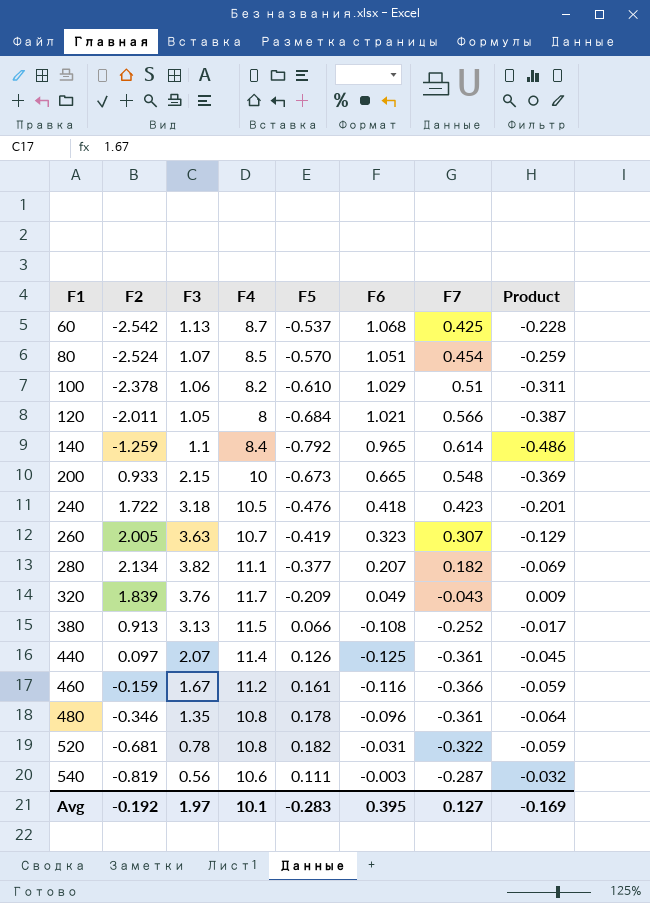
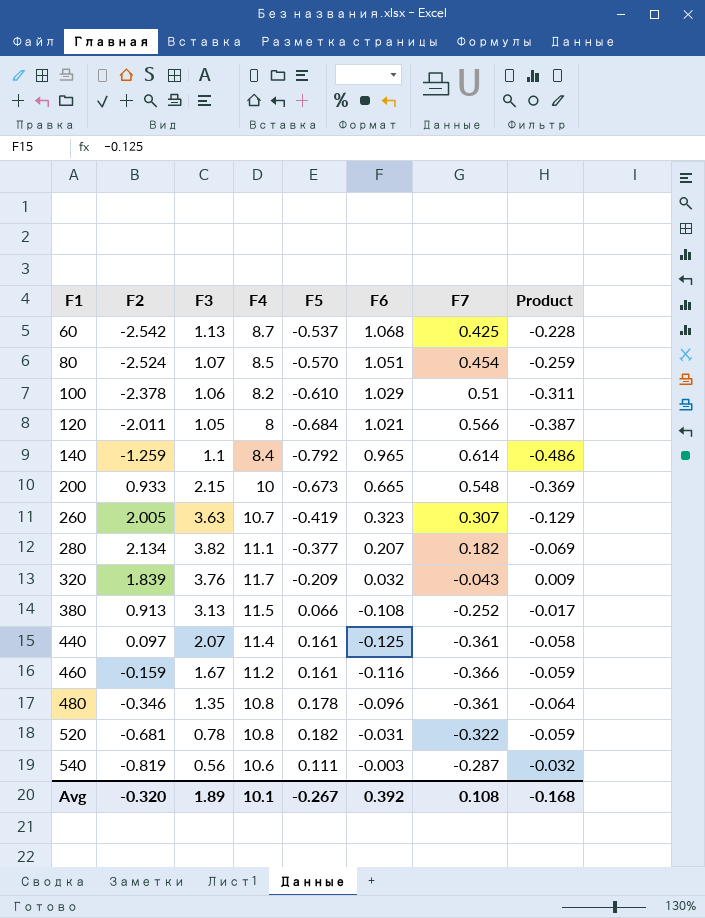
row 240: 1.722 | 3.18 | 10.5 | -0.476 | 0.418 | 0.423 | -0.201 -> none
320 | F6: 0.049 -> 0.032
440 | F5: 0.126 -> 0.161
440 | Product: -0.045 -> -0.058
Avg | F2: -0.192 -> -0.320
Avg | F3: 1.97 -> 1.89
Avg | F5: -0.283 -> -0.267
Avg | F6: 0.395 -> 0.392
Avg | F7: 0.127 -> 0.108
Avg | Product: -0.169 -> -0.168

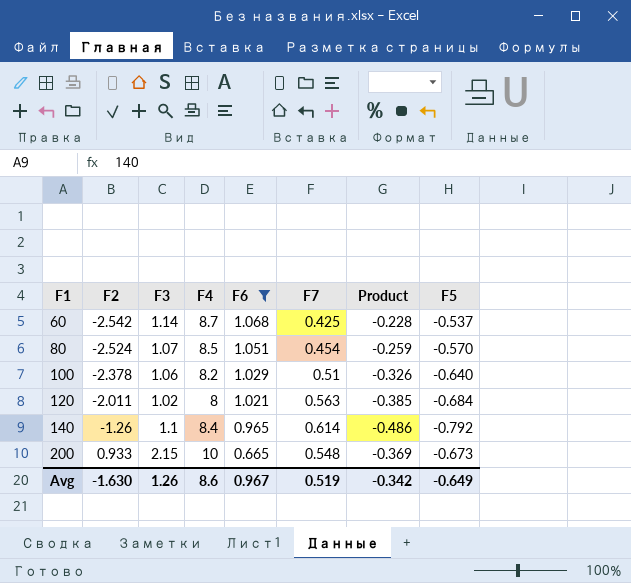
filter: none -> F6 >= 0.665
column F5 | position: 5 -> 8
60 | F3: 1.13 -> 1.14
100 | Product: -0.311 -> -0.326
100 | F5: -0.610 -> -0.640
120 | F3: 1.05 -> 1.02
120 | F7: 0.566 -> 0.563
120 | Product: -0.387 -> -0.385
140 | F2: -1.259 -> -1.26
Avg | F2: -0.320 -> -1.630
Avg | F3: 1.89 -> 1.26
Avg | F4: 10.1 -> 8.6
Avg | F6: 0.392 -> 0.967
Avg | F7: 0.108 -> 0.519
Avg | Product: -0.168 -> -0.342
Avg | F5: -0.267 -> -0.649

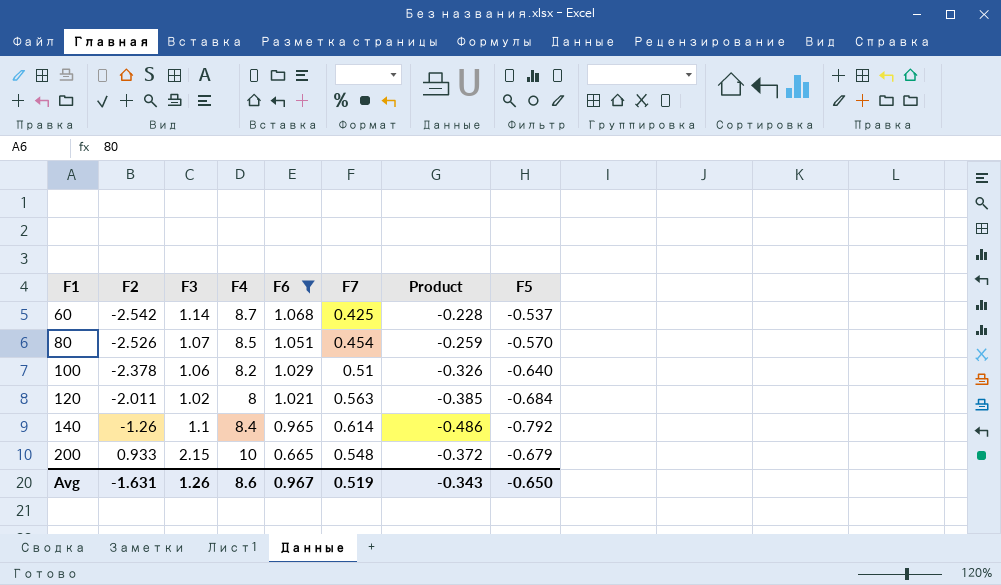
80 | F2: -2.524 -> -2.526
200 | Product: -0.369 -> -0.372
200 | F5: -0.673 -> -0.679
Avg | F2: -1.630 -> -1.631
Avg | Product: -0.342 -> -0.343
Avg | F5: -0.649 -> -0.650

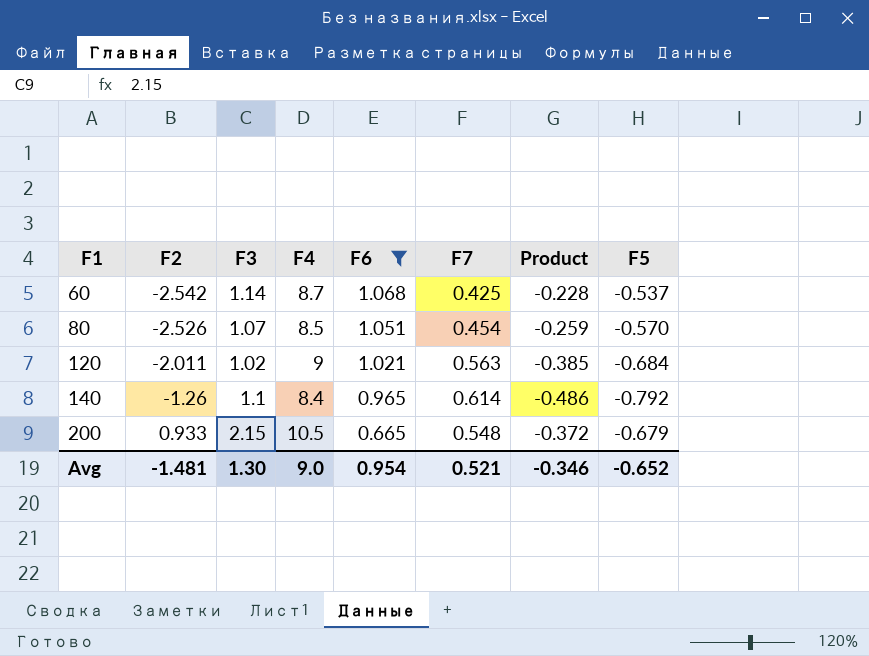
row 100: -2.378 | 1.06 | 8.2 | 1.029 | 0.51 | -0.326 | -0.640 -> none
120 | F4: 8 -> 9
200 | F4: 10 -> 10.5
Avg | F2: -1.631 -> -1.481
Avg | F3: 1.26 -> 1.30
Avg | F4: 8.6 -> 9.0
Avg | F6: 0.967 -> 0.954
Avg | F7: 0.519 -> 0.521
Avg | Product: -0.343 -> -0.346
Avg | F5: -0.650 -> -0.652

